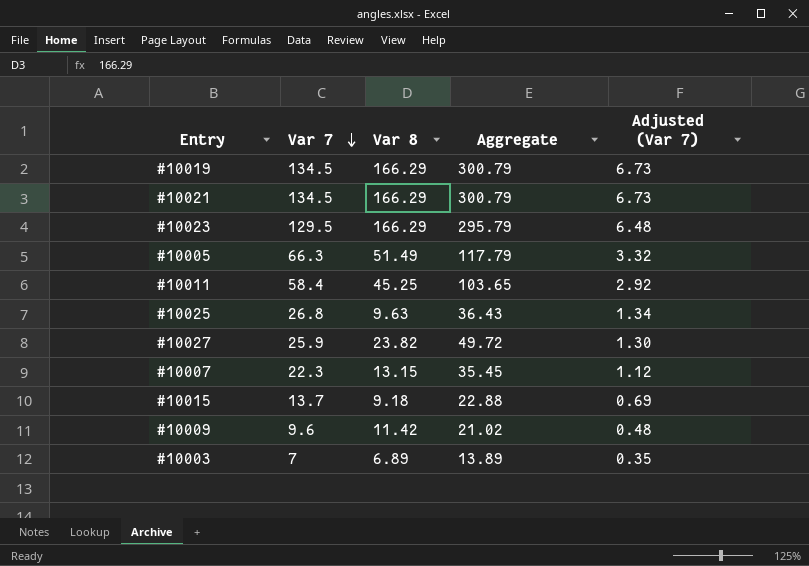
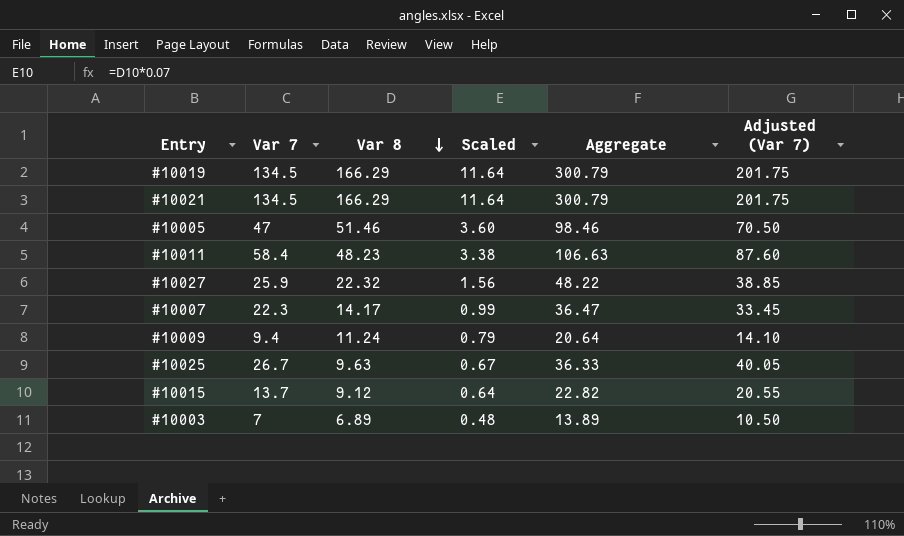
row order: Var 7 descending -> Var 8 descending
column Scaled | formula: none -> [Var 8] * 0.07
column Adjusted (Var 7) | formula: [Var 7] * 0.05 -> [Var 7] * 1.5
row #10023: 129.5 | 166.29 | 295.79 | 6.48 -> none
#10005 | Var 7: 66.3 -> 47
#10005 | Var 8: 51.49 -> 51.46
#10005 | Aggregate: 117.79 -> 98.46
#10011 | Var 8: 45.25 -> 48.23
#10011 | Aggregate: 103.65 -> 106.63
#10027 | Var 8: 23.82 -> 22.32
#10027 | Aggregate: 49.72 -> 48.22
#10007 | Var 8: 13.15 -> 14.17
#10007 | Aggregate: 35.45 -> 36.47
#10009 | Var 7: 9.6 -> 9.4
#10009 | Var 8: 11.42 -> 11.24
#10009 | Aggregate: 21.02 -> 20.64
#10025 | Var 7: 26.8 -> 26.7
#10025 | Aggregate: 36.43 -> 36.33
#10015 | Var 8: 9.18 -> 9.12
#10015 | Aggregate: 22.88 -> 22.82

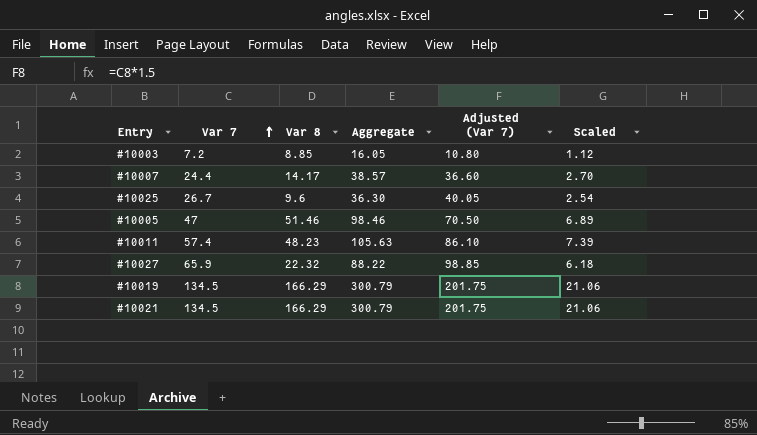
row order: Var 8 descending -> Var 7 ascending
column Scaled | formula: [Var 8] * 0.07 -> [Aggregate] * 0.07
column Scaled | position: 4 -> 6
row #10009: 9.4 | 11.24 | 0.79 | 20.64 | 14.10 -> none
row #10015: 13.7 | 9.12 | 0.64 | 22.82 | 20.55 -> none
#10003 | Var 7: 7 -> 7.2
#10003 | Var 8: 6.89 -> 8.85
#10003 | Aggregate: 13.89 -> 16.05
#10003 | Adjusted (Var 7): 10.50 -> 10.80
#10007 | Var 7: 22.3 -> 24.4
#10007 | Aggregate: 36.47 -> 38.57
#10007 | Adjusted (Var 7): 33.45 -> 36.60
#10025 | Var 8: 9.63 -> 9.6
#10025 | Aggregate: 36.33 -> 36.30
#10011 | Var 7: 58.4 -> 57.4
#10011 | Aggregate: 106.63 -> 105.63
#10011 | Adjusted (Var 7): 87.60 -> 86.10
#10027 | Var 7: 25.9 -> 65.9
#10027 | Aggregate: 48.22 -> 88.22
#10027 | Adjusted (Var 7): 38.85 -> 98.85

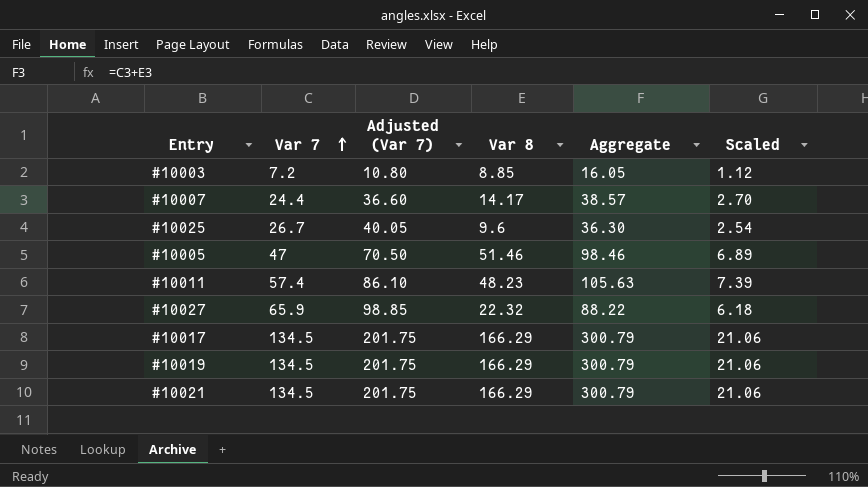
column Adjusted (Var 7) | position: 5 -> 3
row #10017: none -> 134.5 | 201.75 | 166.29 | 300.79 | 21.06

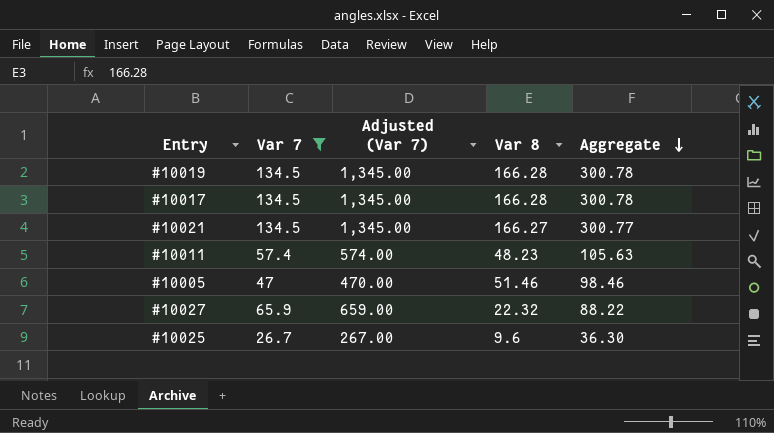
filter: none -> Var 7 >= 26.7
row order: Var 7 ascending -> Aggregate descending
column Scaled | formula: [Aggregate] * 0.07 -> none
column Adjusted (Var 7) | formula: [Var 7] * 1.5 -> [Var 7] * 10
#10019 | Var 8: 166.29 -> 166.28
#10019 | Aggregate: 300.79 -> 300.78
#10017 | Var 8: 166.29 -> 166.28
#10017 | Aggregate: 300.79 -> 300.78
#10021 | Var 8: 166.29 -> 166.27
#10021 | Aggregate: 300.79 -> 300.77

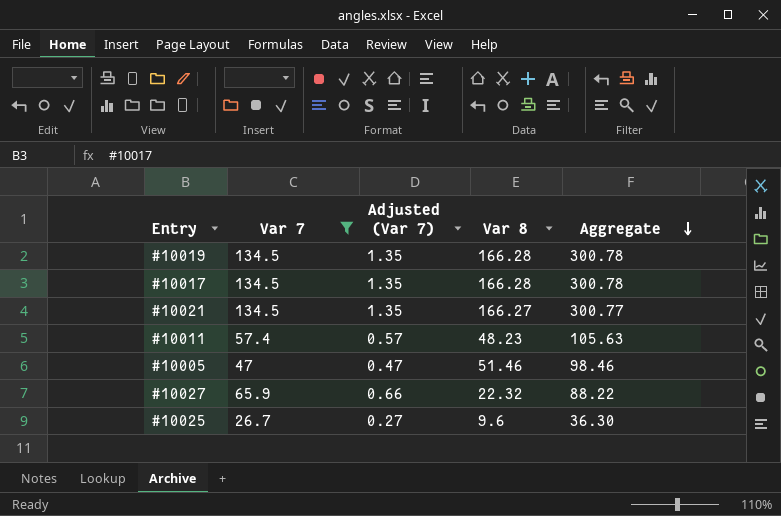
column Adjusted (Var 7) | formula: [Var 7] * 10 -> [Var 7] * 0.01

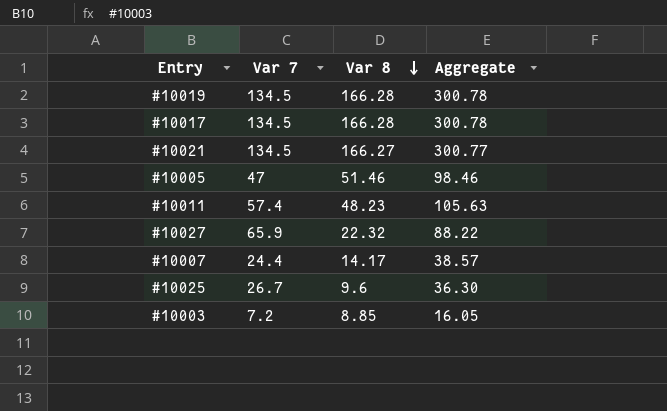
filter: Var 7 >= 26.7 -> none
row order: Aggregate descending -> Var 8 descending
column Adjusted (Var 7) | formula: [Var 7] * 0.01 -> none

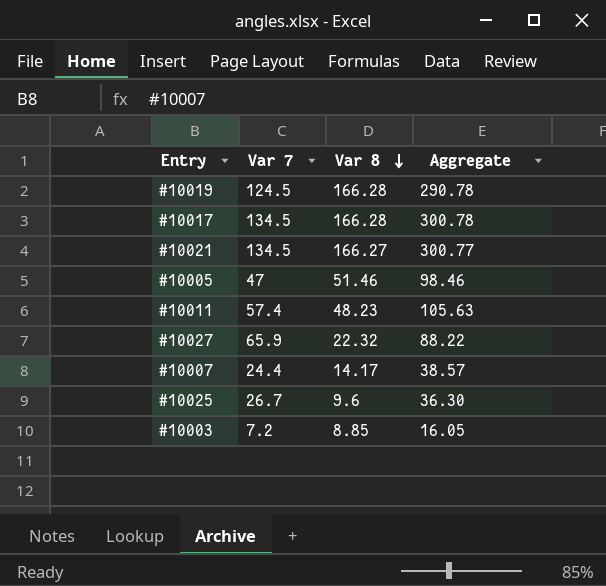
#10019 | Var 7: 134.5 -> 124.5
#10019 | Aggregate: 300.78 -> 290.78

